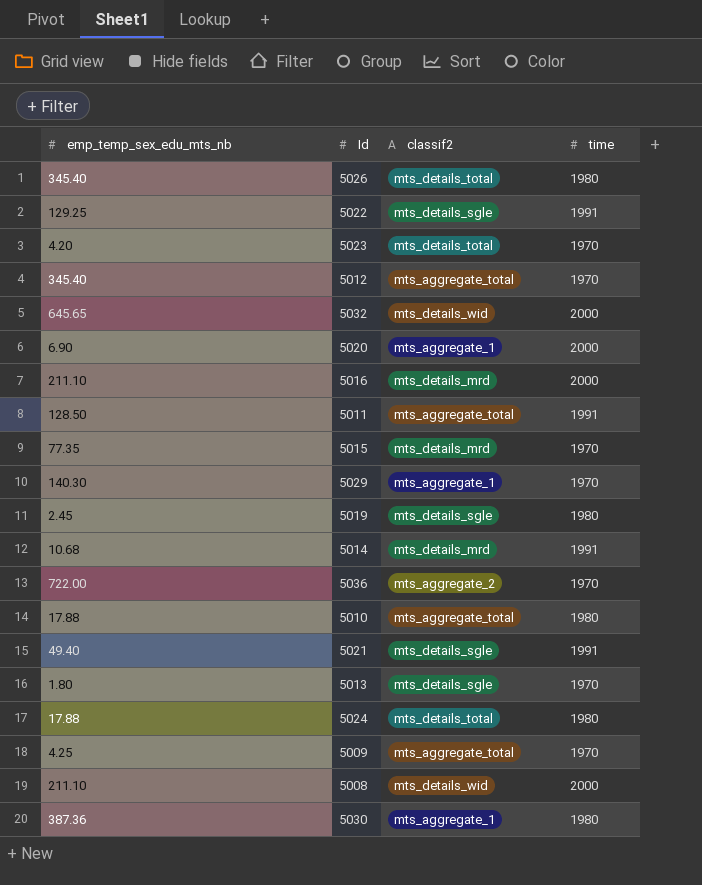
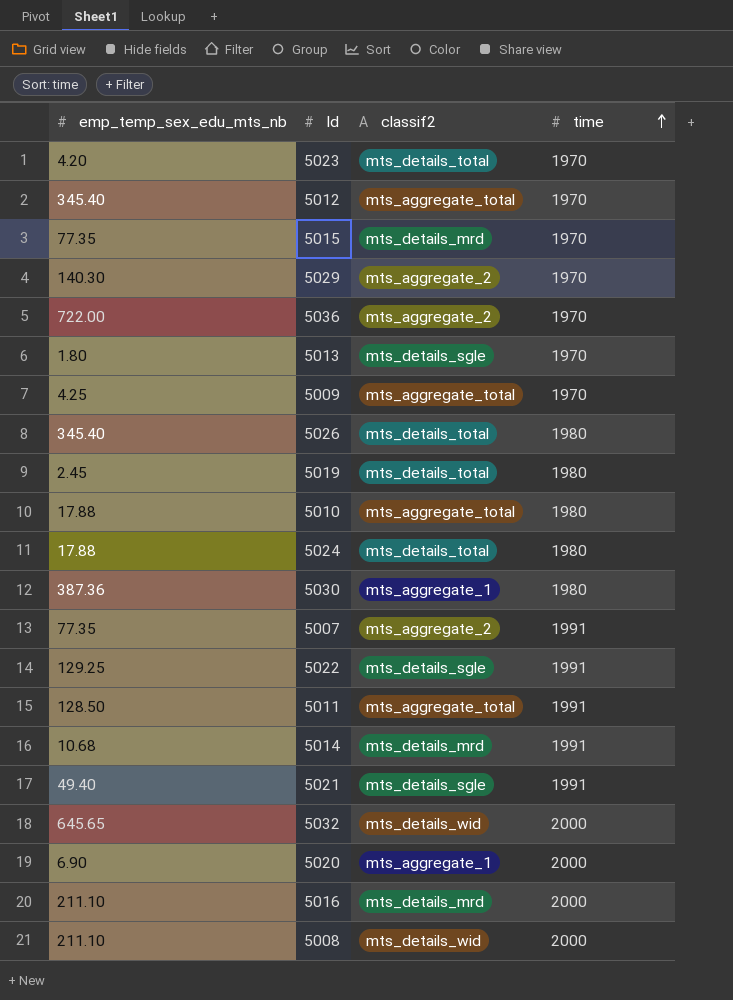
row order: none -> time ascending
5029 | classif2: mts_aggregate_1 -> mts_aggregate_2
5019 | classif2: mts_details_sgle -> mts_details_total
row 5007: none -> 77.35 | mts_aggregate_2 | 1991

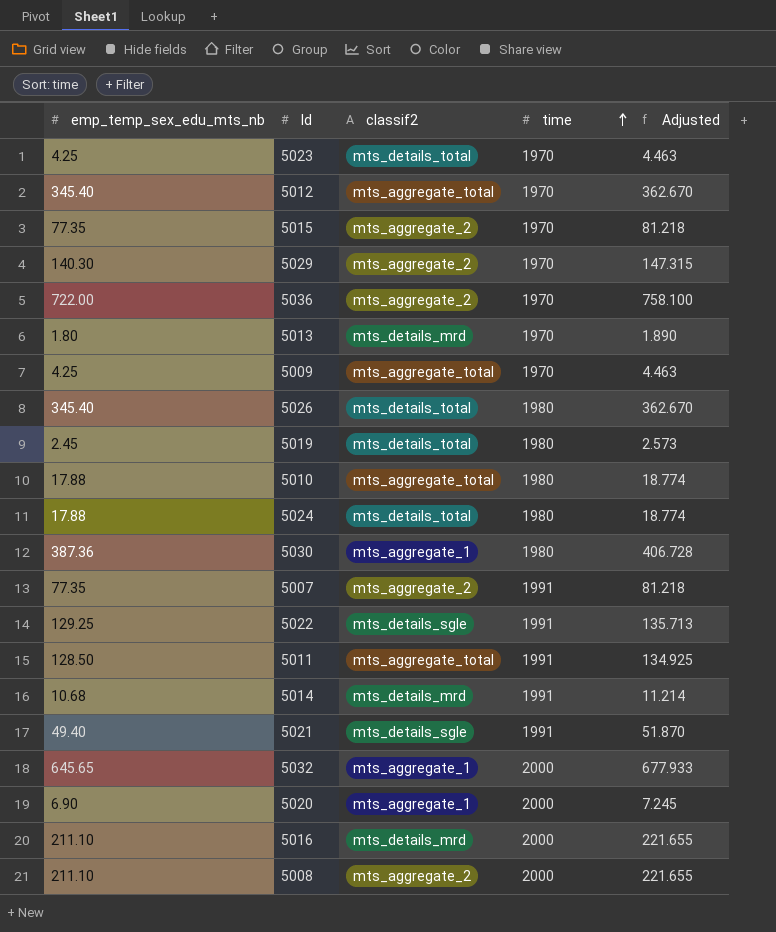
column Adjusted | formula: none -> [emp_temp_sex_edu_mts_nb] * 1.05
5023 | emp_temp_sex_edu_mts_nb: 4.20 -> 4.25
5015 | classif2: mts_details_mrd -> mts_aggregate_2
5013 | classif2: mts_details_sgle -> mts_details_mrd
5032 | classif2: mts_details_wid -> mts_aggregate_1
5008 | classif2: mts_details_wid -> mts_aggregate_2

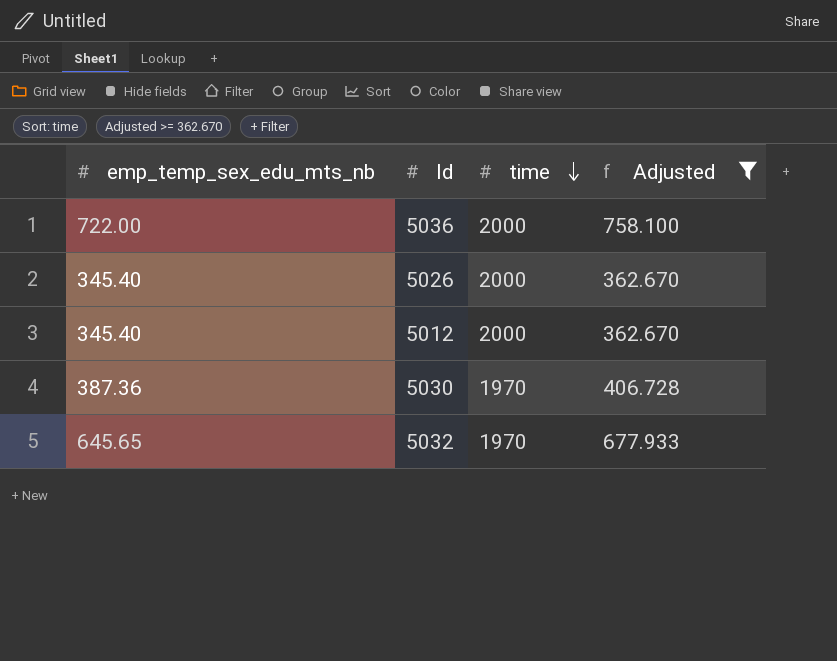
filter: none -> Adjusted >= 362.670
row order: time ascending -> time descending
column classif2 | position: 3 -> none
5036 | time: 1970 -> 2000
5026 | time: 1980 -> 2000
5012 | time: 1970 -> 2000
5030 | time: 1980 -> 1970
5032 | time: 2000 -> 1970

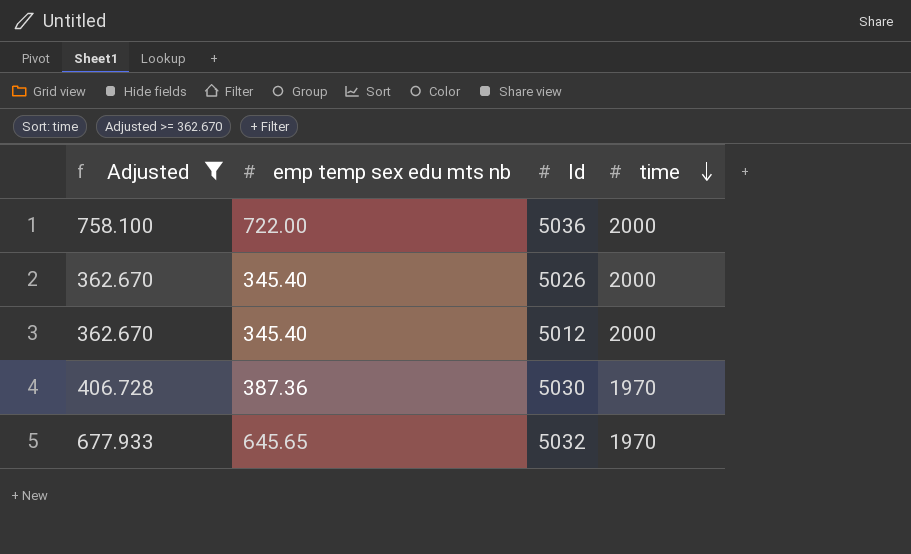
column Adjusted | position: 4 -> 1
column name: emp_temp_sex_edu_mts_nb -> emp temp sex edu mts nb

